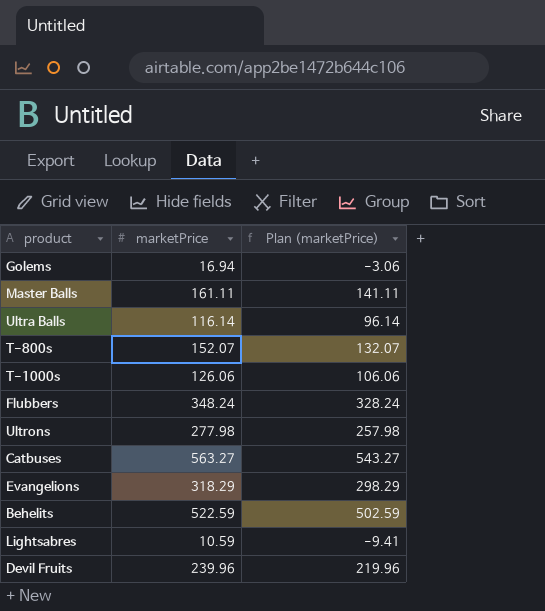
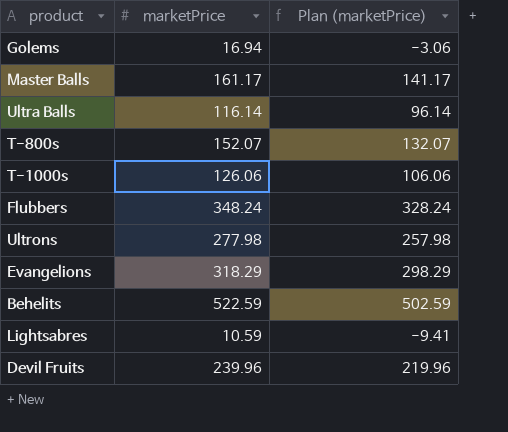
row Catbuses: 563.27 | 543.27 -> none
Master Balls | marketPrice: 161.11 -> 161.17
Master Balls | Plan (marketPrice): 141.11 -> 141.17

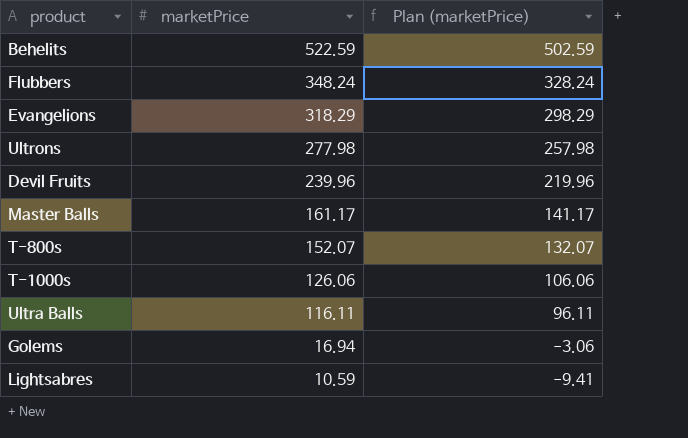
row order: none -> marketPrice descending
Ultra Balls | marketPrice: 116.14 -> 116.11
Ultra Balls | Plan (marketPrice): 96.14 -> 96.11

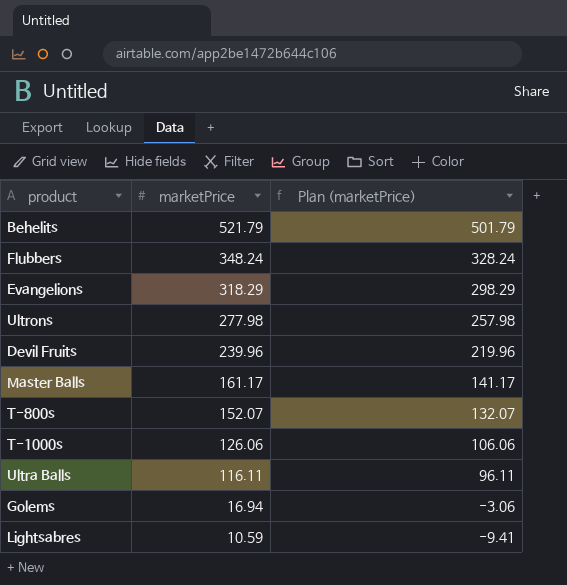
Behelits | marketPrice: 522.59 -> 521.79
Behelits | Plan (marketPrice): 502.59 -> 501.79

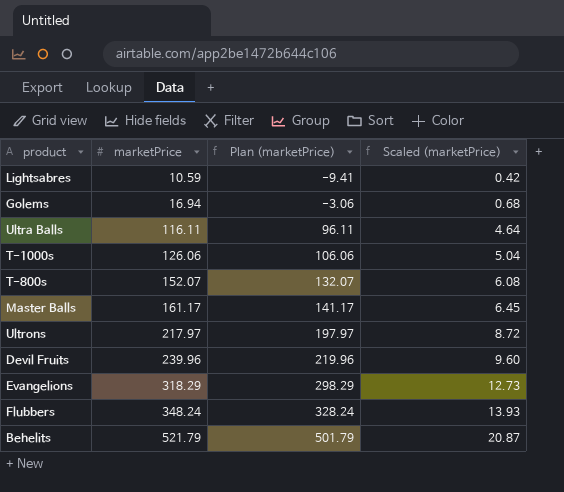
row order: marketPrice descending -> marketPrice ascending
column Scaled (marketPrice) | formula: none -> [marketPrice] * 0.04
Ultrons | marketPrice: 277.98 -> 217.97
Ultrons | Plan (marketPrice): 257.98 -> 197.97

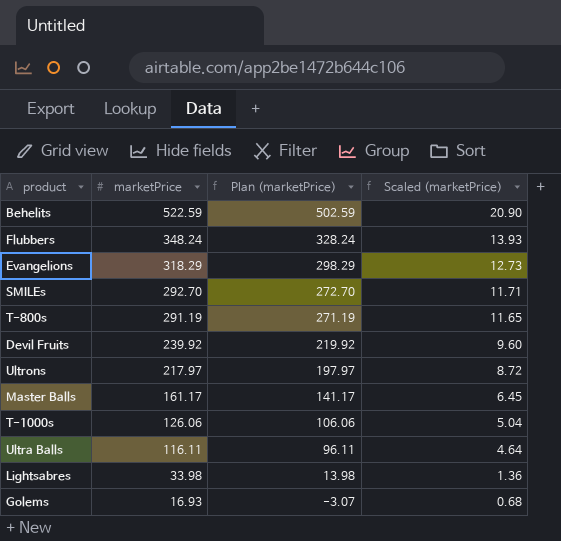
row order: marketPrice ascending -> marketPrice descending
Behelits | marketPrice: 521.79 -> 522.59
Behelits | Plan (marketPrice): 501.79 -> 502.59
Behelits | Scaled (marketPrice): 20.87 -> 20.90
row SMILEs: none -> 292.70 | 272.70 | 11.71
T-800s | marketPrice: 152.07 -> 291.19
T-800s | Plan (marketPrice): 132.07 -> 271.19
T-800s | Scaled (marketPrice): 6.08 -> 11.65
Devil Fruits | marketPrice: 239.96 -> 239.92
Devil Fruits | Plan (marketPrice): 219.96 -> 219.92
Lightsabres | marketPrice: 10.59 -> 33.98
Lightsabres | Plan (marketPrice): -9.41 -> 13.98
Lightsabres | Scaled (marketPrice): 0.42 -> 1.36
Golems | marketPrice: 16.94 -> 16.93
Golems | Plan (marketPrice): -3.06 -> -3.07

